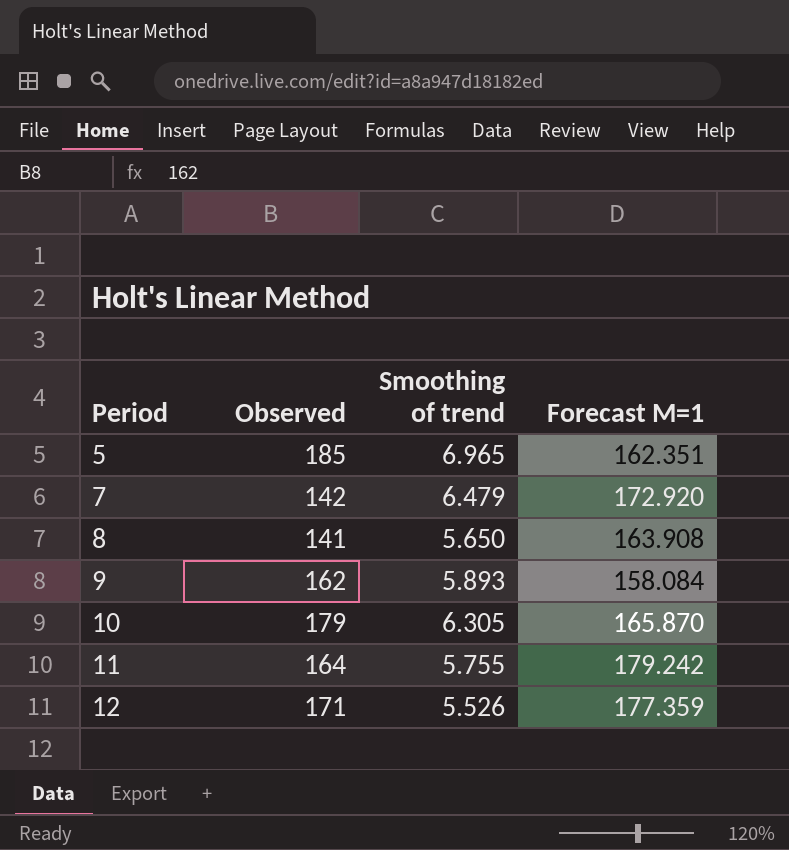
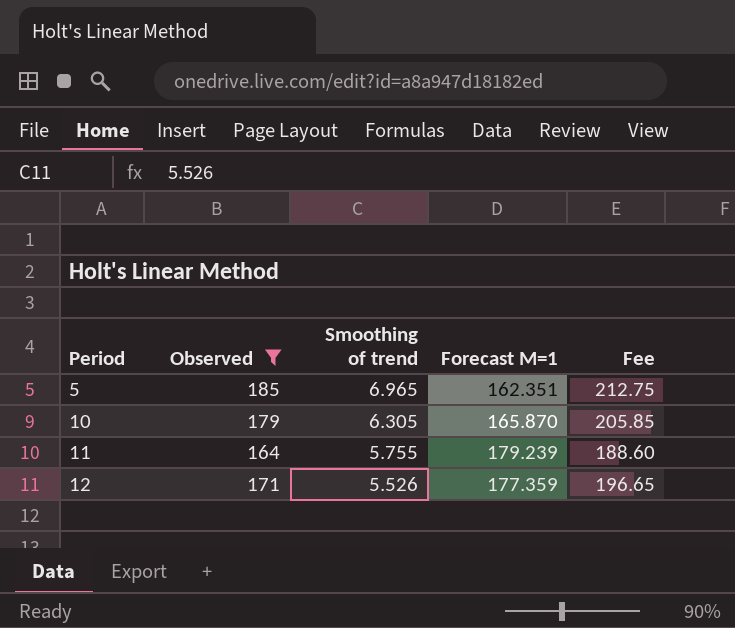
filter: none -> Observed >= 164
column Fee | formula: none -> [Observed] * 1.15
11 | Forecast M=1: 179.242 -> 179.239

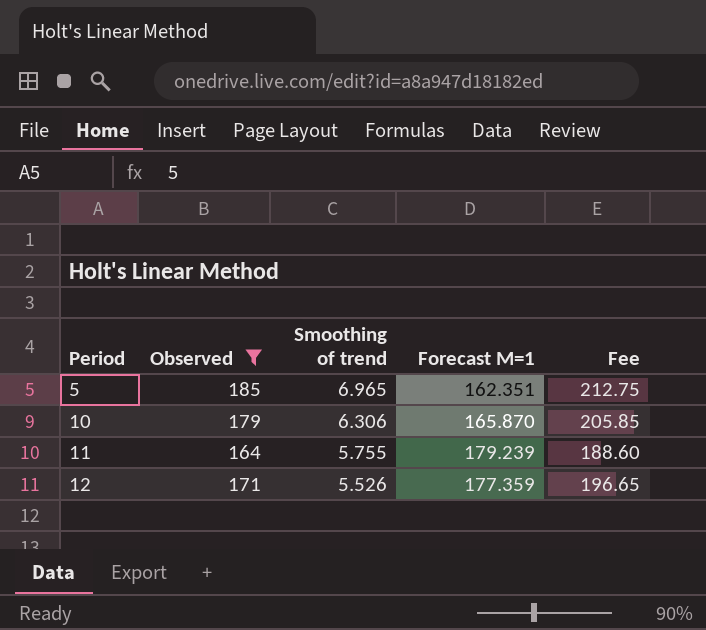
10 | Smoothing of trend: 6.305 -> 6.306

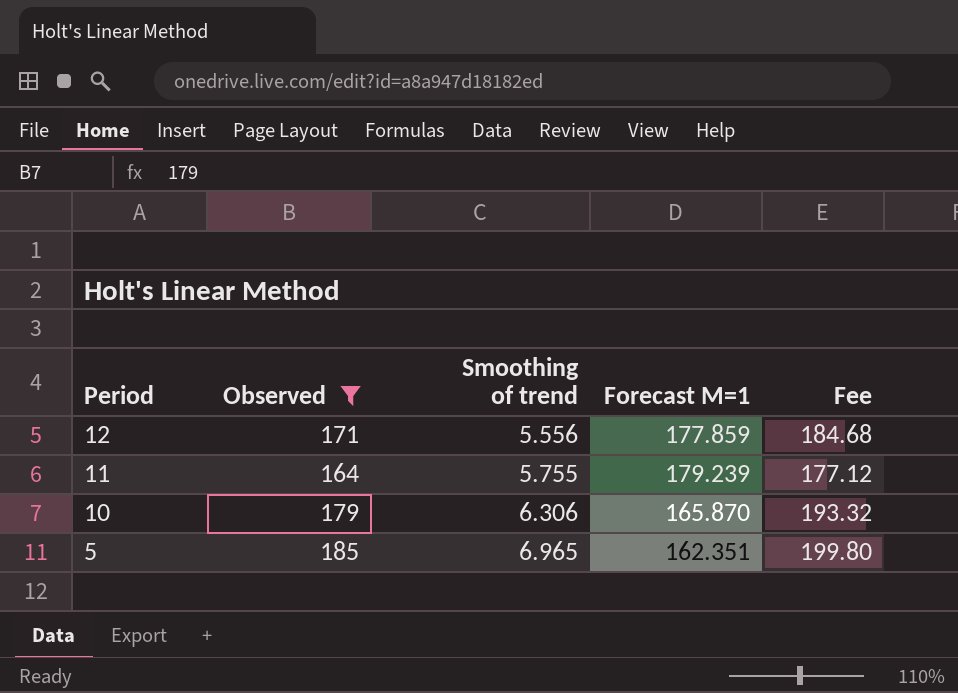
row order: Period ascending -> Period descending
column Fee | formula: [Observed] * 1.15 -> [Observed] * 1.08
12 | Smoothing of trend: 5.526 -> 5.556
12 | Forecast M=1: 177.359 -> 177.859

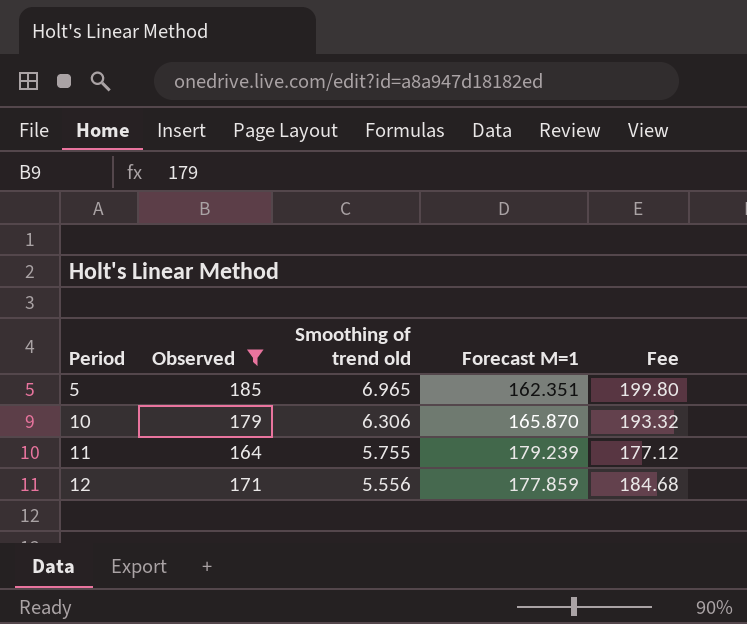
row order: Period descending -> Period ascending
column name: Smoothing of trend -> Smoothing of trend old

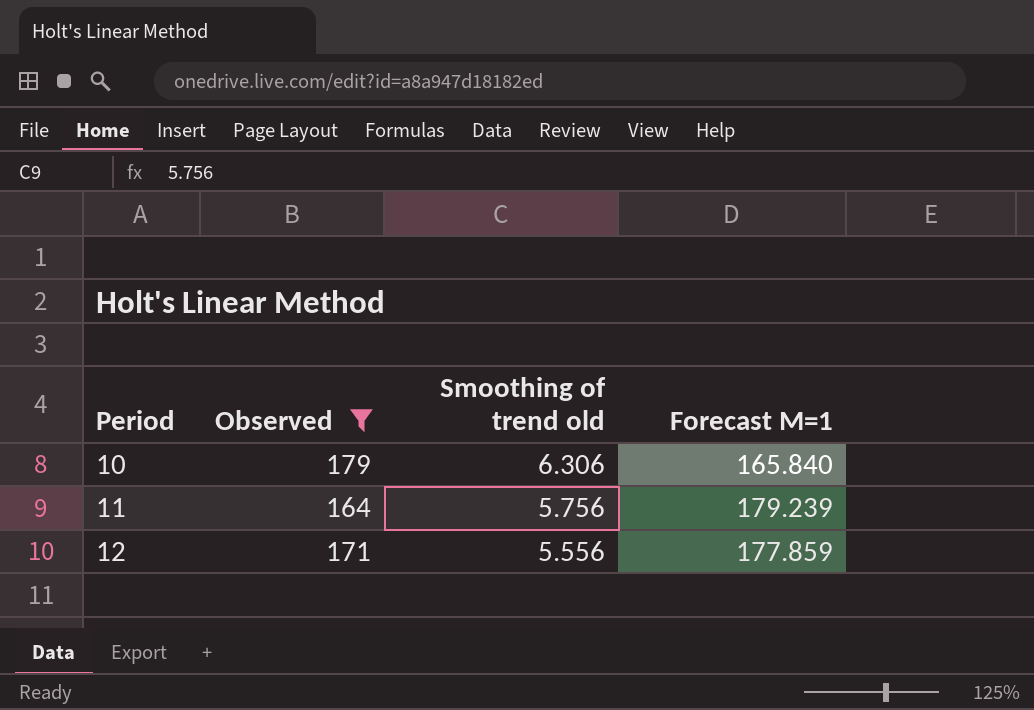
column Fee | formula: [Observed] * 1.08 -> none
row 5: 185 | 6.965 | 162.351 | 199.80 -> none
10 | Forecast M=1: 165.870 -> 165.840
11 | Smoothing of trend old: 5.755 -> 5.756

